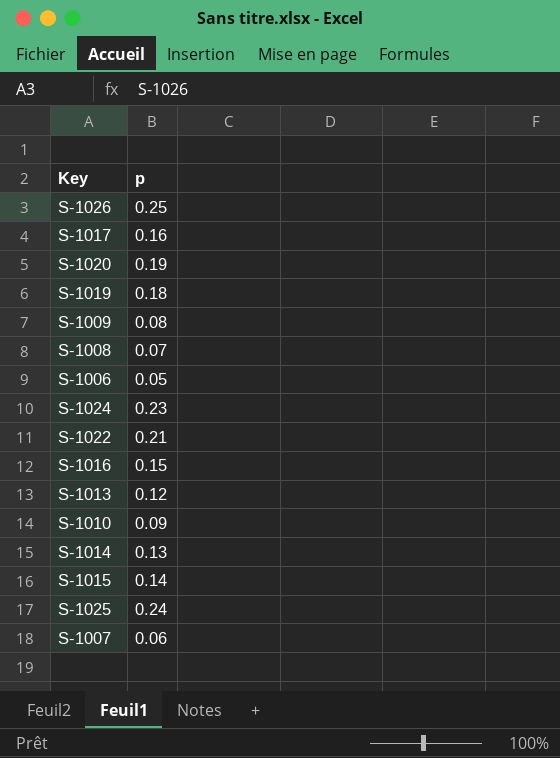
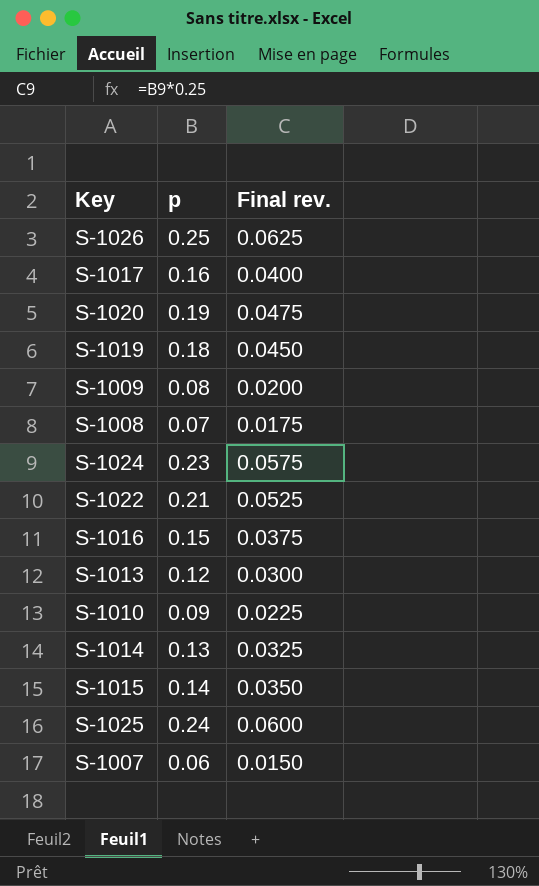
column Final rev. | formula: none -> [p] * 0.25
row S-1006: 0.05 -> none

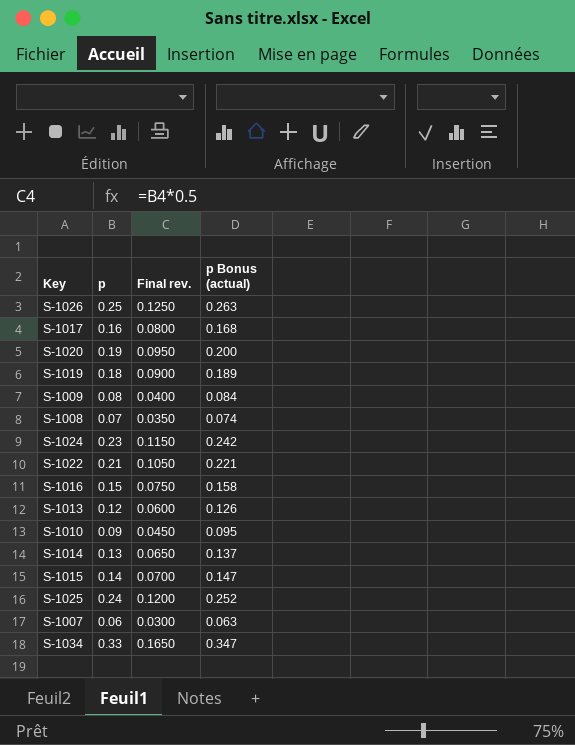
column Final rev. | formula: [p] * 0.25 -> [p] * 0.5
column p Bonus (actual) | formula: none -> [p] * 1.05
row S-1034: none -> 0.33 | 0.1650 | 0.347

